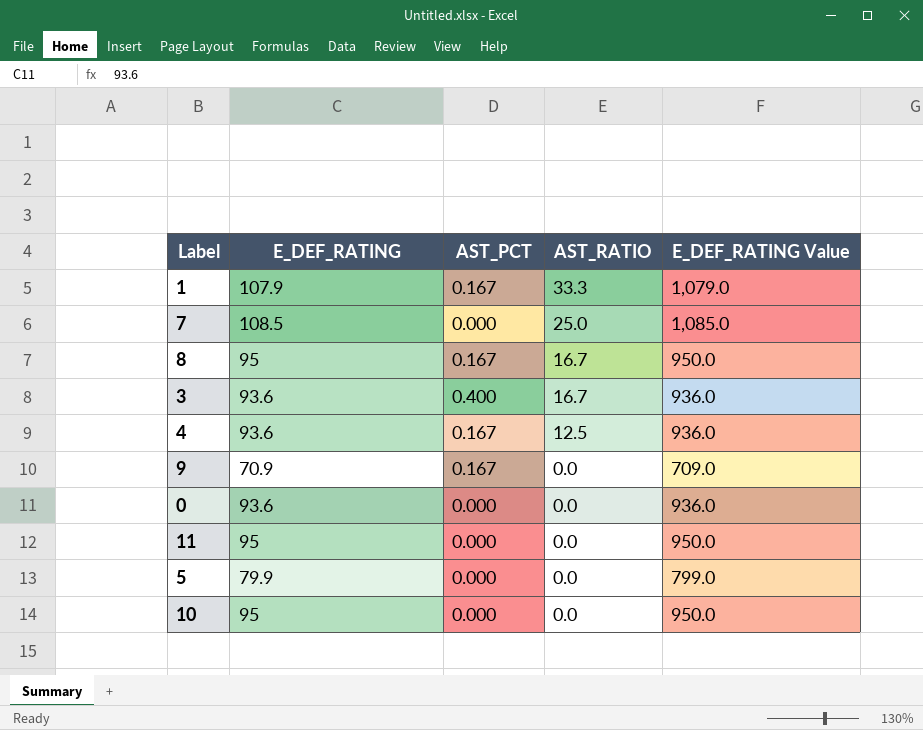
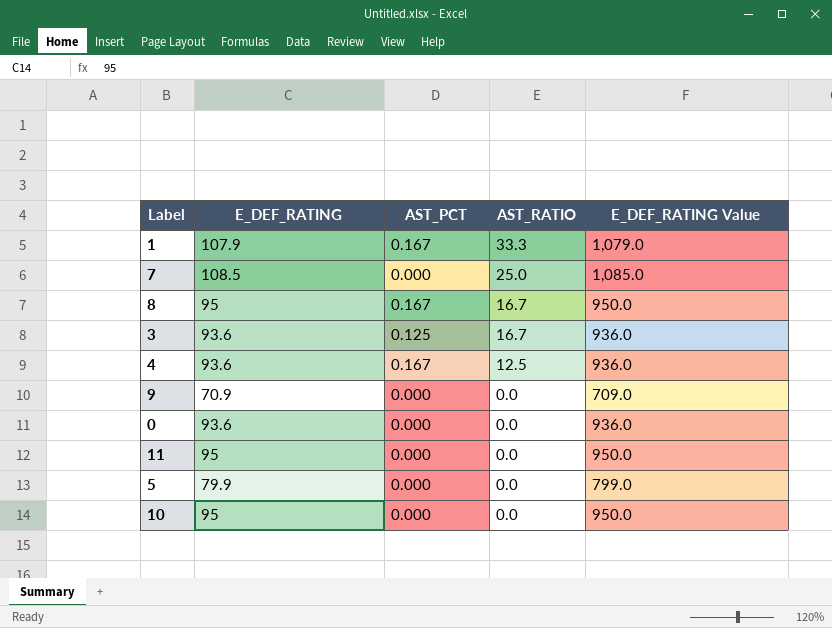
3 | AST_PCT: 0.400 -> 0.125
9 | AST_PCT: 0.167 -> 0.000

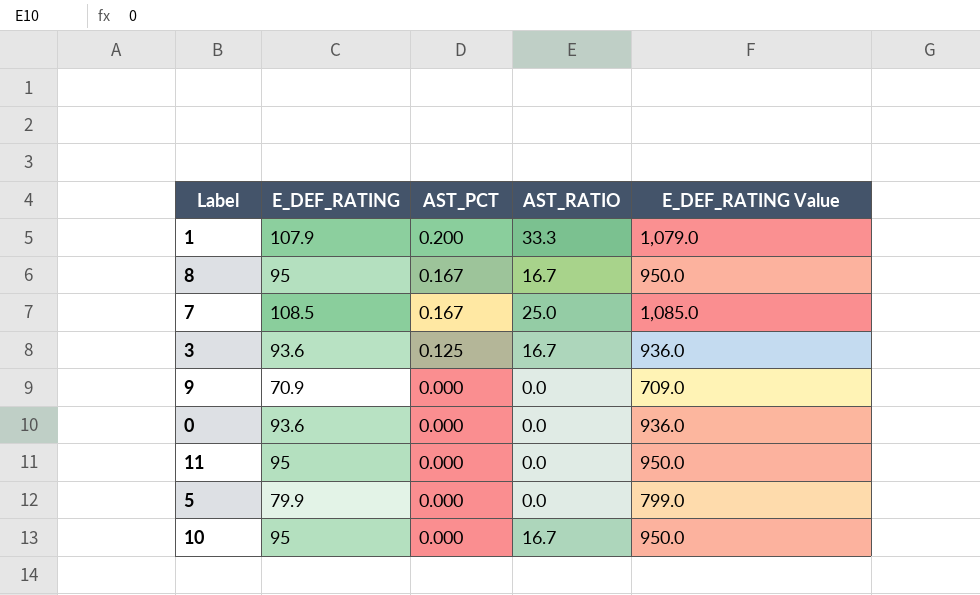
row order: AST_RATIO descending -> AST_PCT descending
row 4: 93.6 | 0.167 | 12.5 | 936.0 -> none
1 | AST_PCT: 0.167 -> 0.200
7 | AST_PCT: 0.000 -> 0.167
10 | AST_RATIO: 0.0 -> 16.7

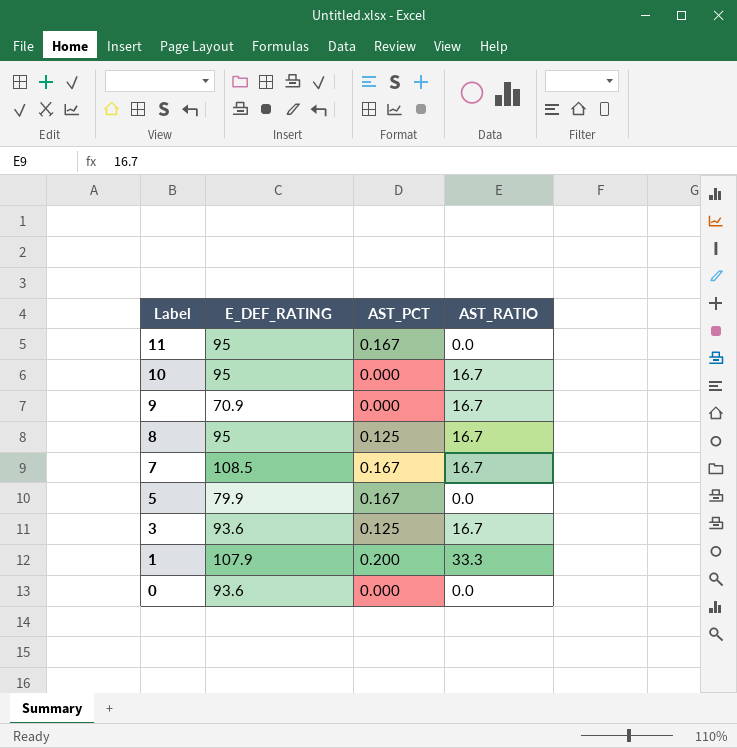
row order: AST_PCT descending -> Label descending
column E_DEF_RATING Value | formula: [E_DEF_RATING] * 10 -> none
11 | AST_PCT: 0.000 -> 0.167
9 | AST_RATIO: 0.0 -> 16.7
8 | AST_PCT: 0.167 -> 0.125
7 | AST_RATIO: 25.0 -> 16.7
5 | AST_PCT: 0.000 -> 0.167

